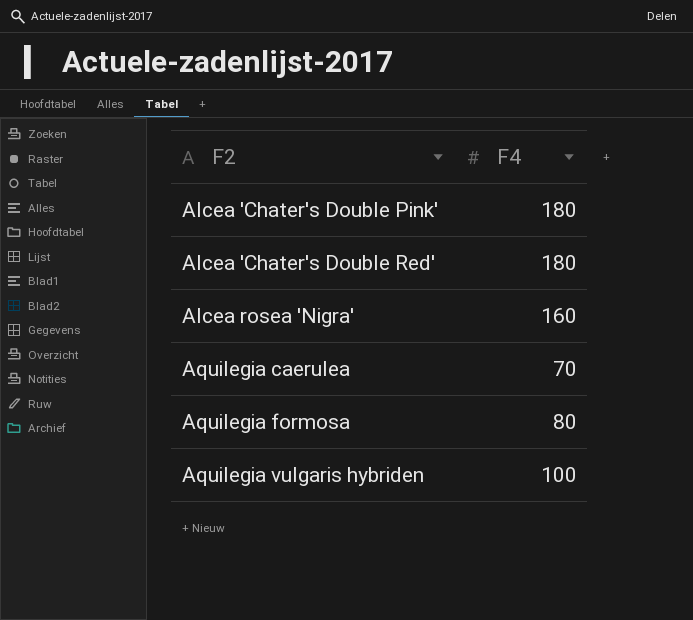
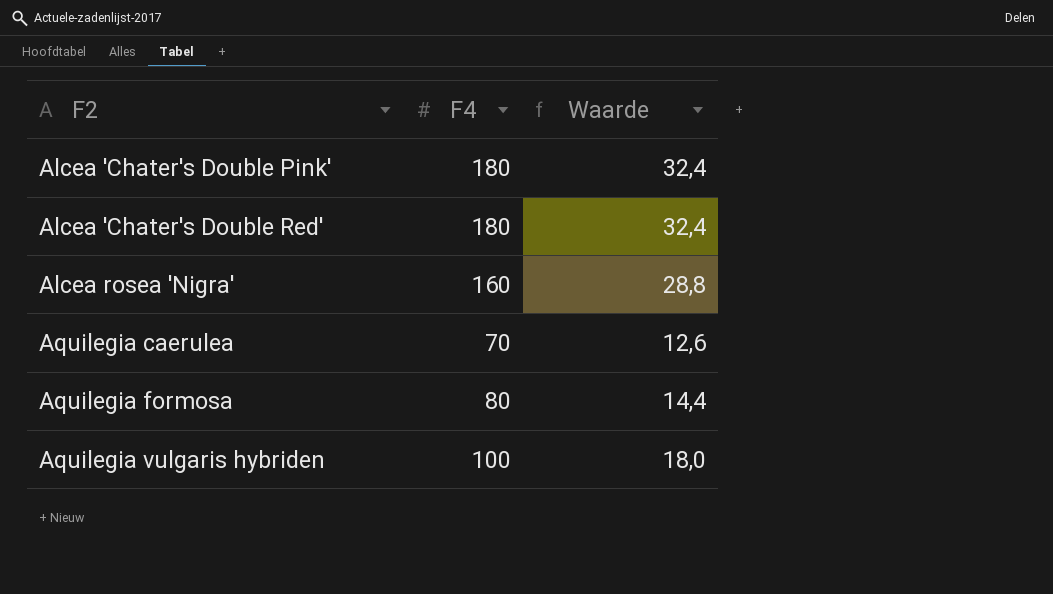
column Waarde | formula: none -> [F4] * 0,18

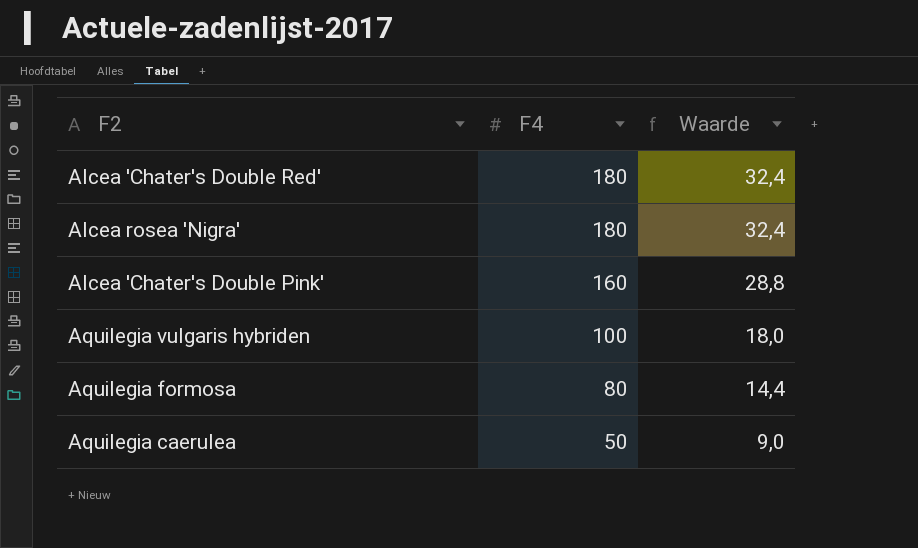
row order: F2 ascending -> F4 descending
Alcea rosea 'Nigra' | F4: 160 -> 180
Alcea rosea 'Nigra' | Waarde: 28,8 -> 32,4
Alcea 'Chater's Double Pink' | F4: 180 -> 160
Alcea 'Chater's Double Pink' | Waarde: 32,4 -> 28,8
Aquilegia caerulea | F4: 70 -> 50
Aquilegia caerulea | Waarde: 12,6 -> 9,0

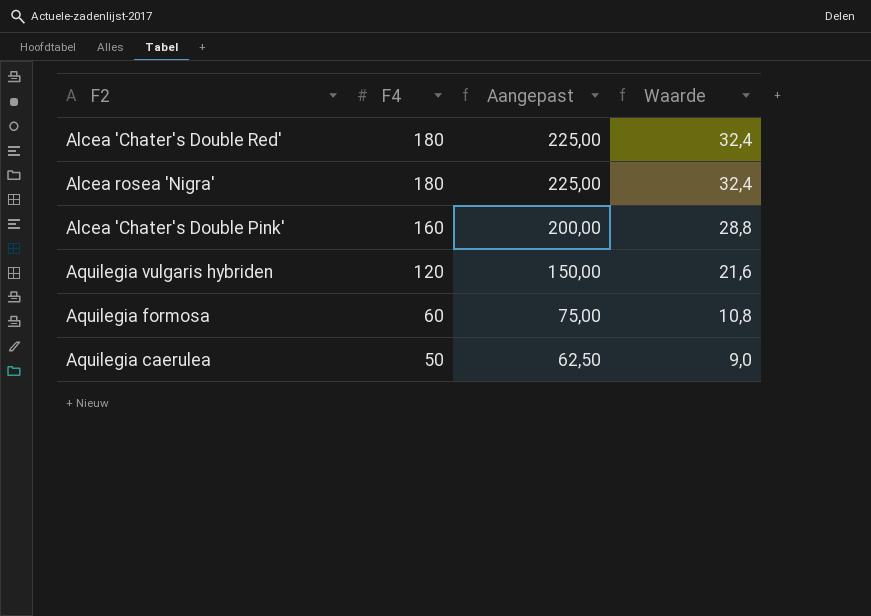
column Aangepast | formula: none -> [F4] * 1,25
Aquilegia vulgaris hybriden | F4: 100 -> 120
Aquilegia vulgaris hybriden | Waarde: 18,0 -> 21,6
Aquilegia formosa | F4: 80 -> 60
Aquilegia formosa | Waarde: 14,4 -> 10,8

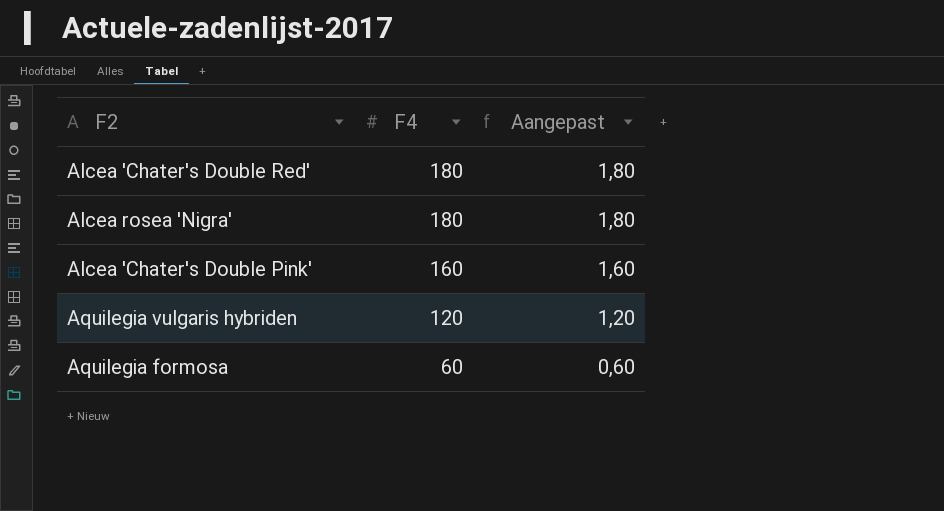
column Waarde | formula: [F4] * 0,18 -> none
column Aangepast | formula: [F4] * 1,25 -> [F4] * 0,01
row Aquilegia caerulea: 50 | 62,50 | 9,0 -> none

